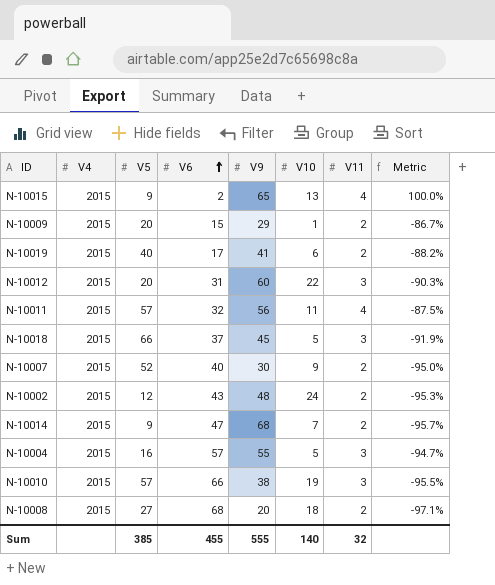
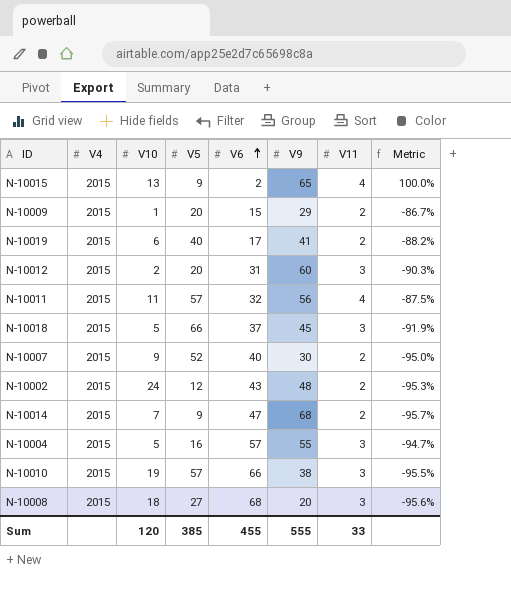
column V10 | position: 6 -> 3
N-10012 | V10: 22 -> 2
N-10008 | V11: 2 -> 3
N-10008 | Metric: -97.1% -> -95.6%
Sum | V10: 140 -> 120
Sum | V11: 32 -> 33

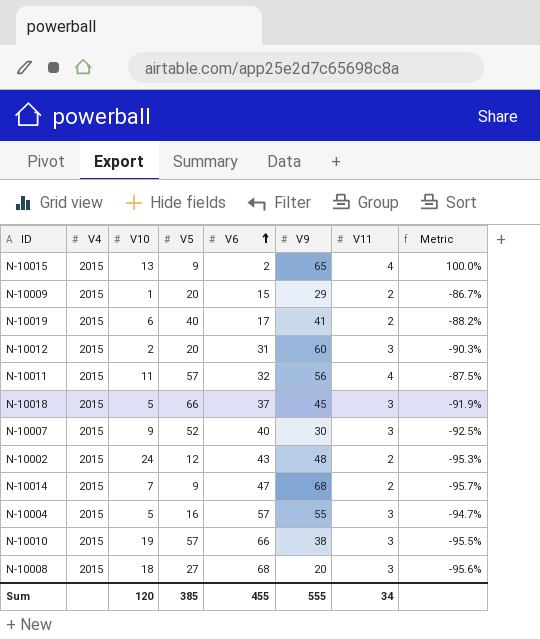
N-10007 | V11: 2 -> 3
N-10007 | Metric: -95.0% -> -92.5%
Sum | V11: 33 -> 34

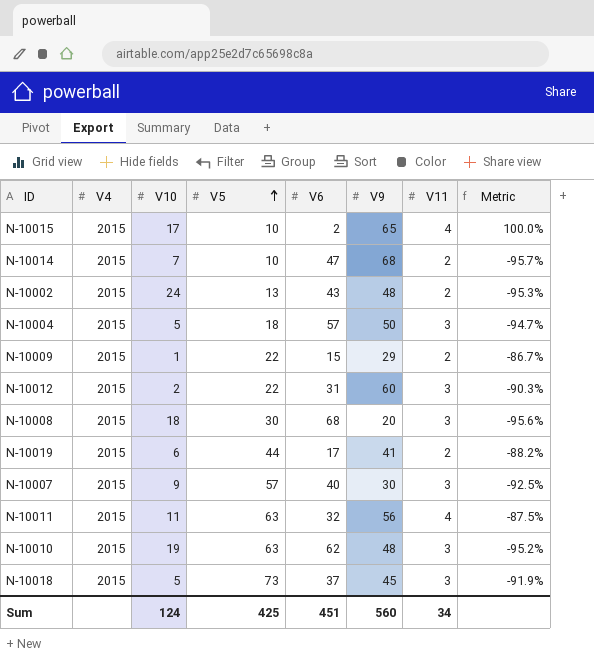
row order: V6 ascending -> V5 ascending
N-10015 | V10: 13 -> 17
N-10015 | V5: 9 -> 10
N-10014 | V5: 9 -> 10
N-10002 | V5: 12 -> 13
N-10004 | V5: 16 -> 18
N-10004 | V9: 55 -> 50
N-10009 | V5: 20 -> 22
N-10012 | V5: 20 -> 22
N-10008 | V5: 27 -> 30
N-10019 | V5: 40 -> 44
N-10007 | V5: 52 -> 57
N-10011 | V5: 57 -> 63
N-10010 | V5: 57 -> 63
N-10010 | V6: 66 -> 62
N-10010 | V9: 38 -> 48
N-10010 | Metric: -95.5% -> -95.2%
N-10018 | V5: 66 -> 73
Sum | V10: 120 -> 124
Sum | V5: 385 -> 425
Sum | V6: 455 -> 451
Sum | V9: 555 -> 560

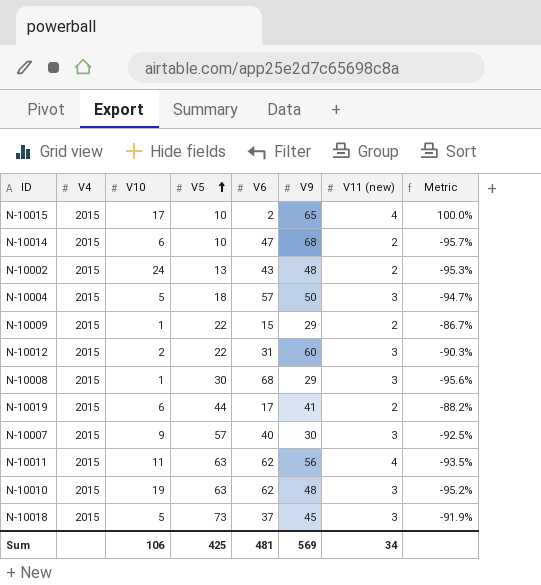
column name: V11 -> V11 (new)
N-10014 | V10: 7 -> 6
N-10008 | V10: 18 -> 1
N-10008 | V9: 20 -> 29
N-10011 | V6: 32 -> 62
N-10011 | Metric: -87.5% -> -93.5%
Sum | V10: 124 -> 106
Sum | V6: 451 -> 481
Sum | V9: 560 -> 569

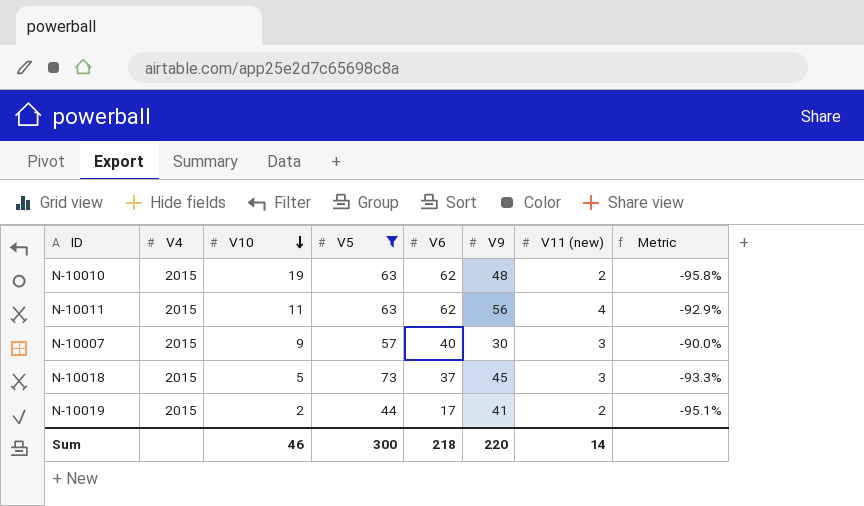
filter: none -> V5 >= 44
row order: V5 ascending -> V10 descending
column Metric | formula: ([V11 (new)] - [V6]) / [V6] -> ([V11 (new)] - [V9]) / [V9]
N-10010 | V11 (new): 3 -> 2
N-10019 | V10: 6 -> 2
Sum | V10: 106 -> 46
Sum | V5: 425 -> 300
Sum | V6: 481 -> 218
Sum | V9: 569 -> 220
Sum | V11 (new): 34 -> 14

